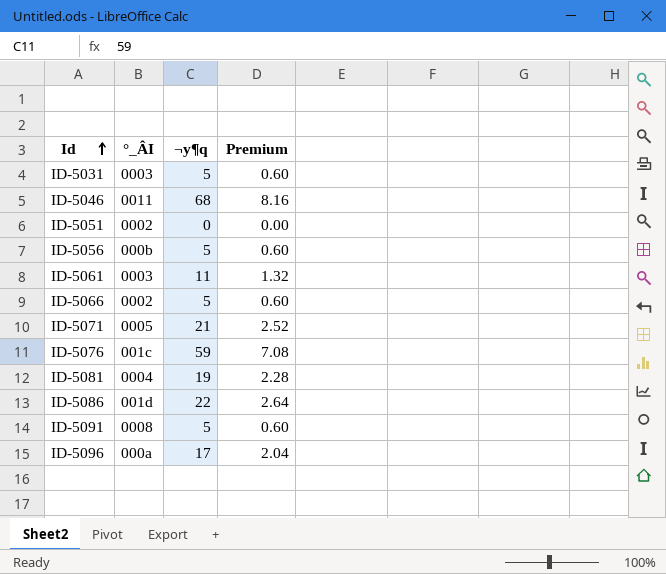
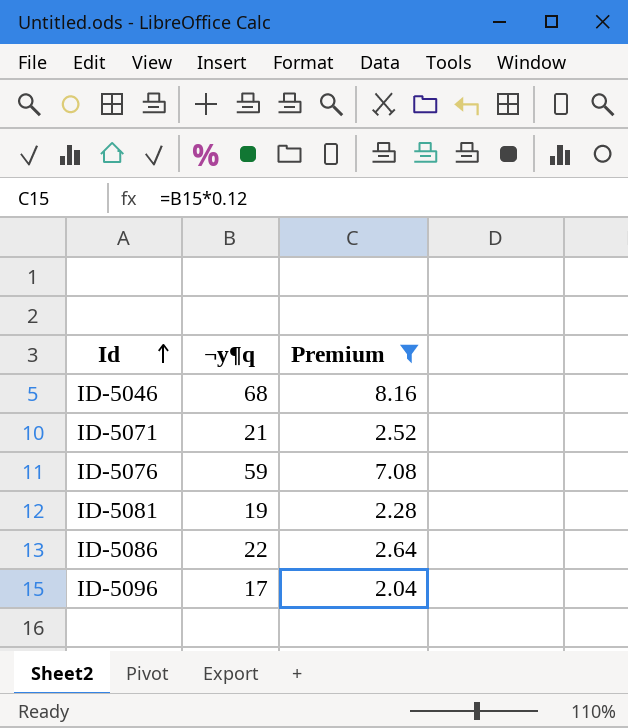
filter: none -> Premium >= 2.04
column °_ÂI | position: 2 -> none

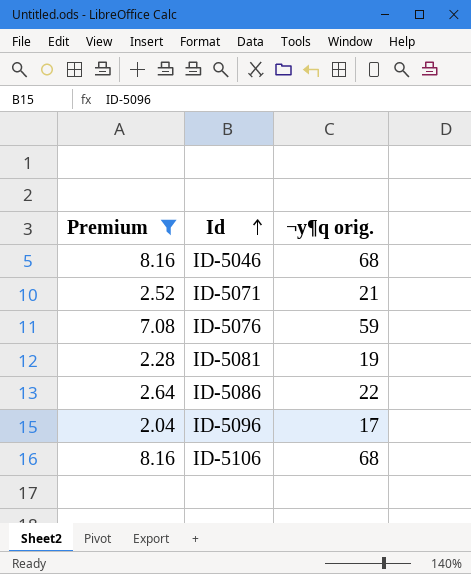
column Premium | position: 3 -> 1
column name: ¬y¶q -> ¬y¶q orig.
row ID-5106: none -> 8.16 | 68

